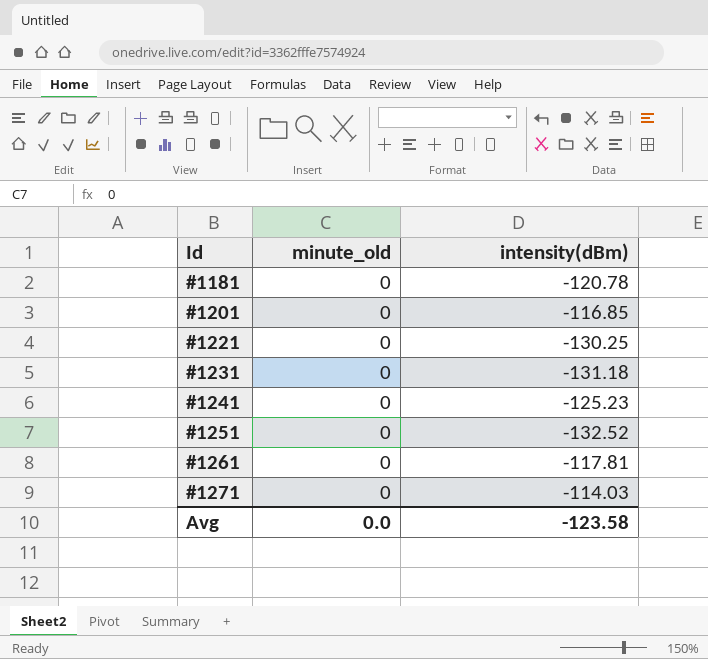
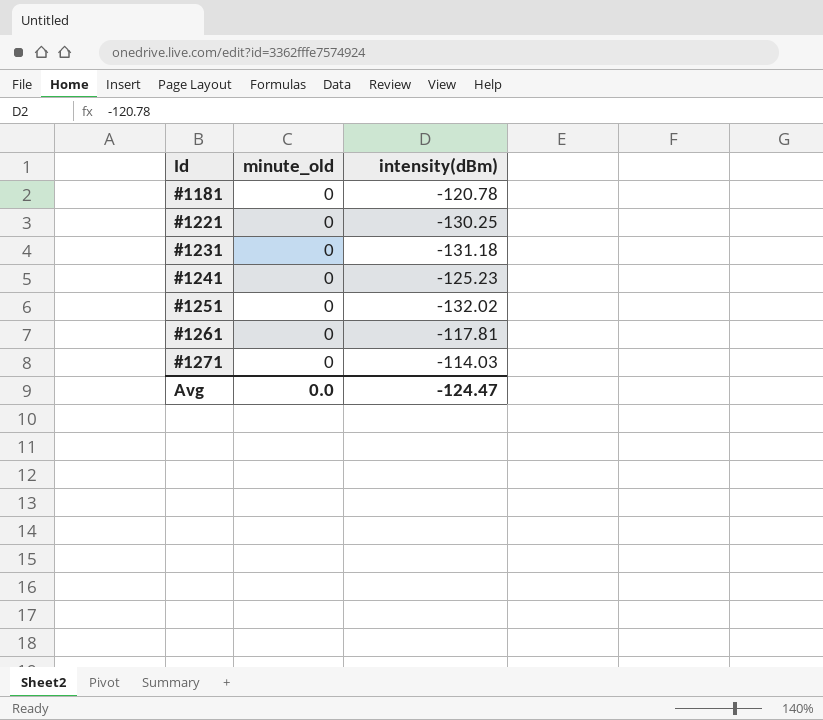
row #1201: 0 | -116.85 -> none
#1251 | intensity(dBm): -132.52 -> -132.02
Avg | intensity(dBm): -123.58 -> -124.47

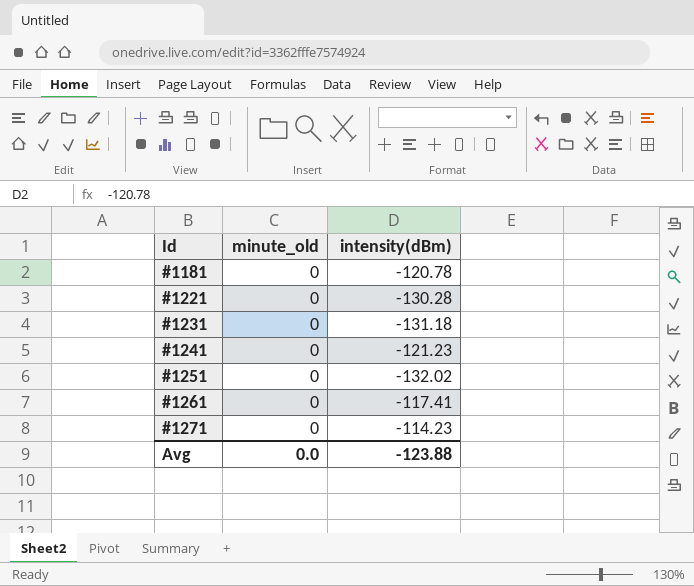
#1221 | intensity(dBm): -130.25 -> -130.28
#1241 | intensity(dBm): -125.23 -> -121.23
#1261 | intensity(dBm): -117.81 -> -117.41
#1271 | intensity(dBm): -114.03 -> -114.23
Avg | intensity(dBm): -124.47 -> -123.88

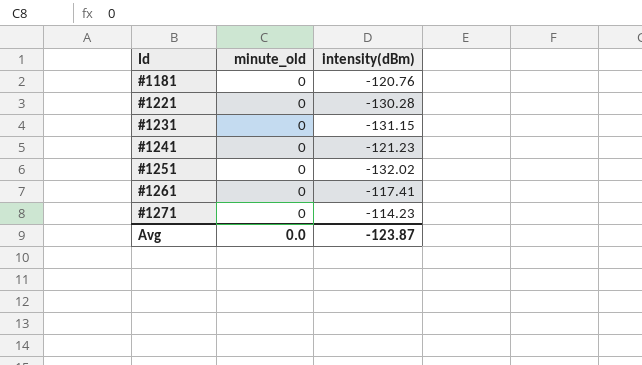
#1181 | intensity(dBm): -120.78 -> -120.76
#1231 | intensity(dBm): -131.18 -> -131.15
Avg | intensity(dBm): -123.88 -> -123.87

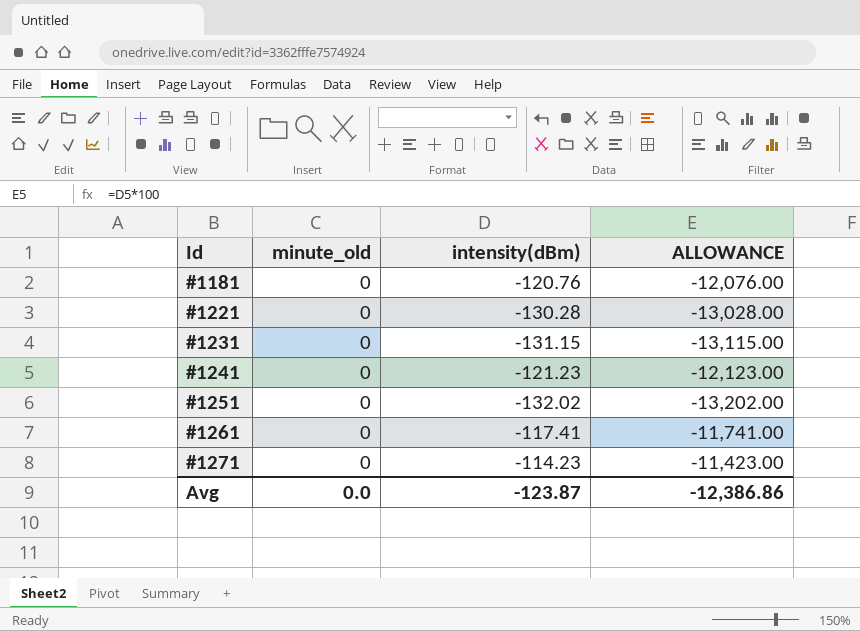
column ALLOWANCE | formula: none -> [intensity(dBm)] * 100

